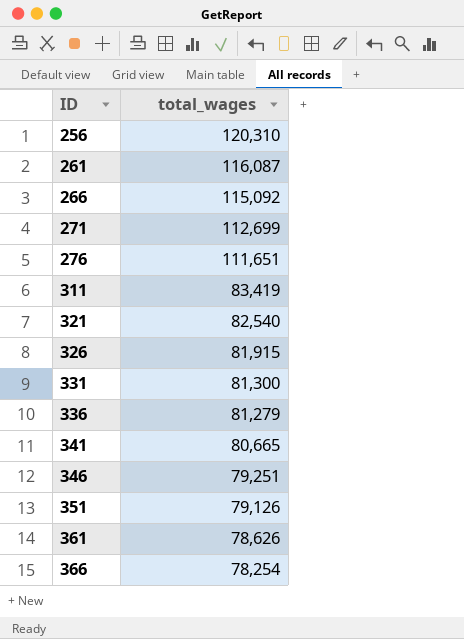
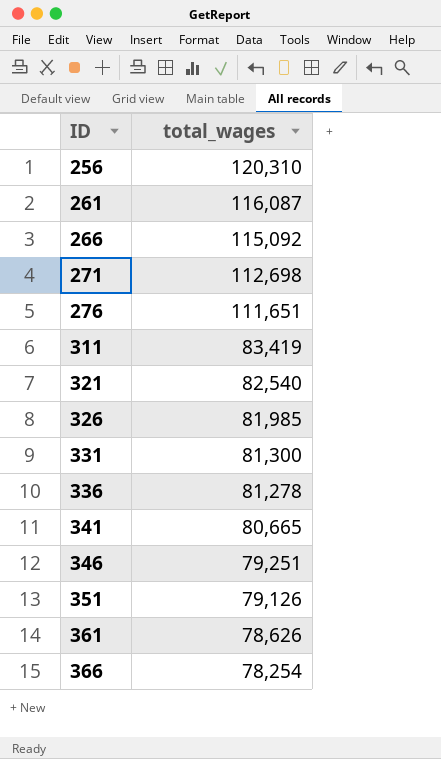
271 | total_wages: 112,699 -> 112,698
326 | total_wages: 81,915 -> 81,985
336 | total_wages: 81,279 -> 81,278

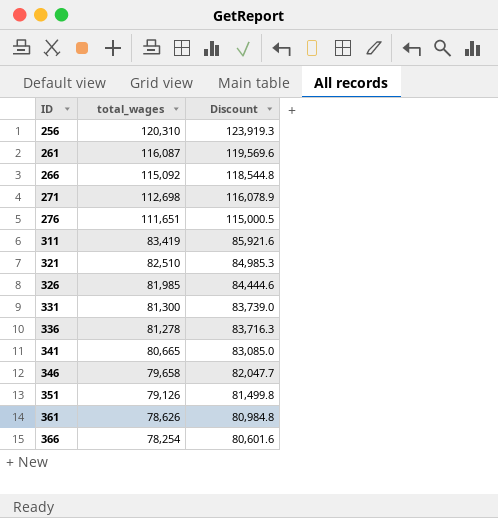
column Discount | formula: none -> [total_wages] * 1.03
321 | total_wages: 82,540 -> 82,510
346 | total_wages: 79,251 -> 79,658

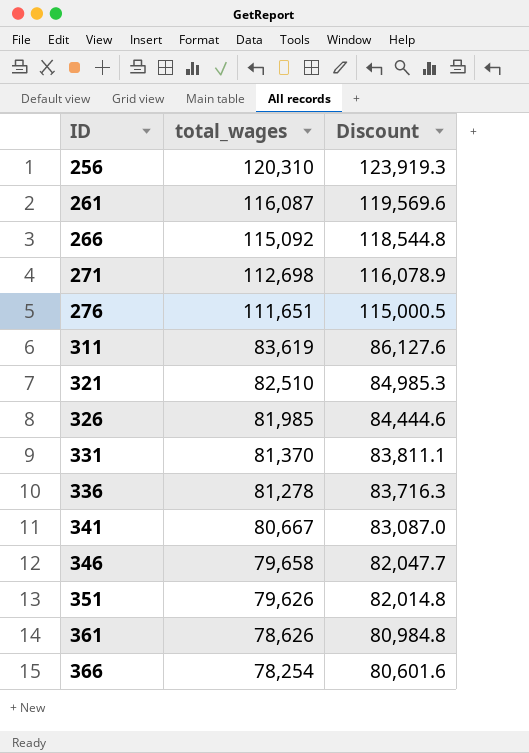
311 | total_wages: 83,419 -> 83,619
311 | Discount: 85,921.6 -> 86,127.6
331 | total_wages: 81,300 -> 81,370
331 | Discount: 83,739.0 -> 83,811.1
341 | total_wages: 80,665 -> 80,667
341 | Discount: 83,085.0 -> 83,087.0
351 | total_wages: 79,126 -> 79,626
351 | Discount: 81,499.8 -> 82,014.8

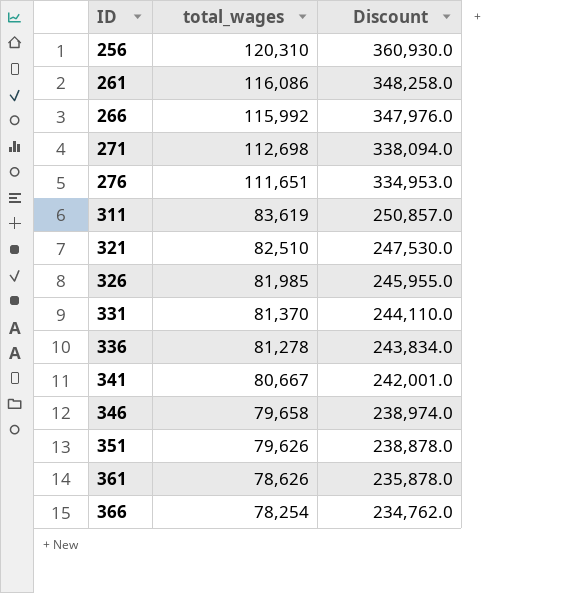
column Discount | formula: [total_wages] * 1.03 -> [total_wages] * 3
261 | total_wages: 116,087 -> 116,086
266 | total_wages: 115,092 -> 115,992

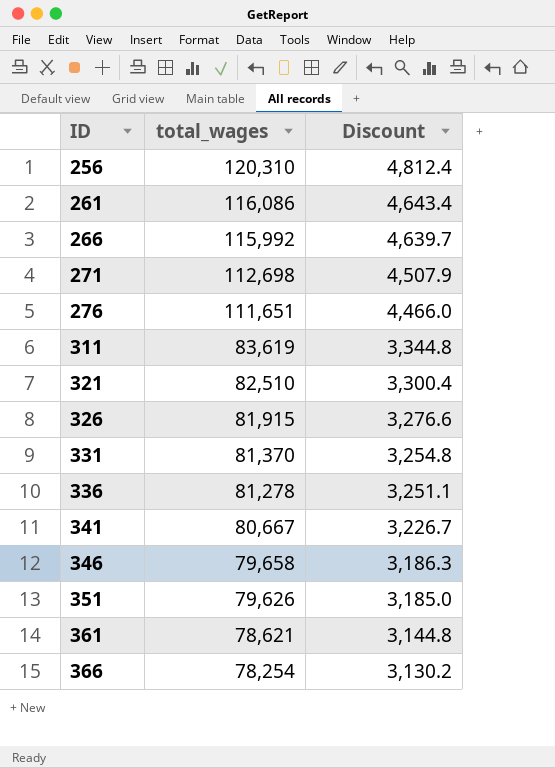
column Discount | formula: [total_wages] * 3 -> [total_wages] * 0.04
326 | total_wages: 81,985 -> 81,915
361 | total_wages: 78,626 -> 78,621

